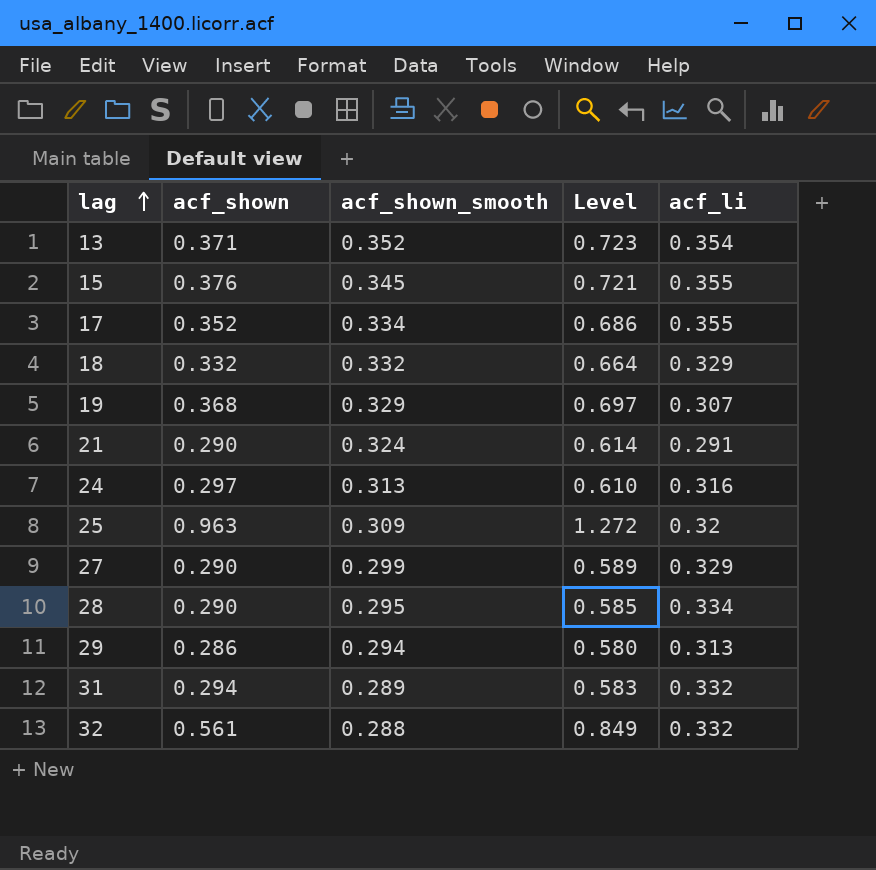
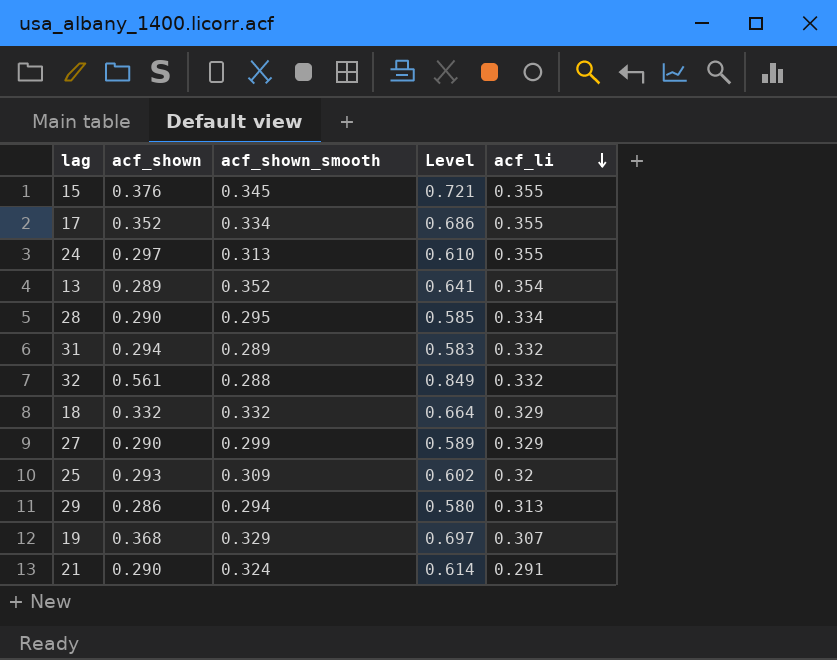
row order: lag ascending -> acf_li descending
24 | acf_li: 0.316 -> 0.355
13 | acf_shown: 0.371 -> 0.289
13 | Level: 0.723 -> 0.641
25 | acf_shown: 0.963 -> 0.293
25 | Level: 1.272 -> 0.602

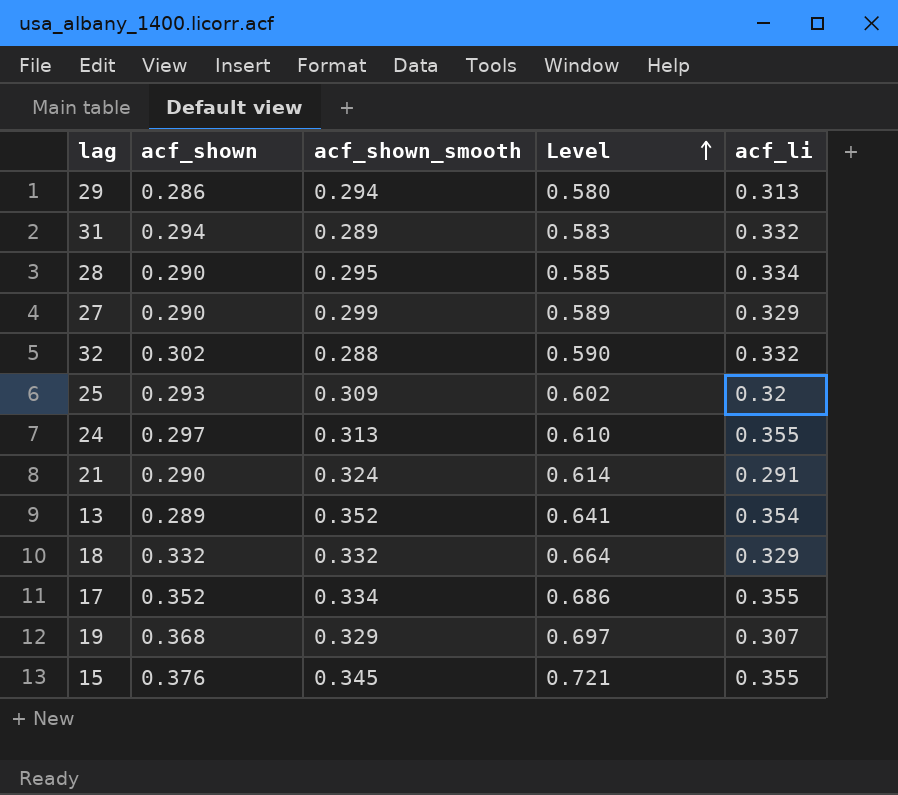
row order: acf_li descending -> Level ascending
32 | acf_shown: 0.561 -> 0.302
32 | Level: 0.849 -> 0.590

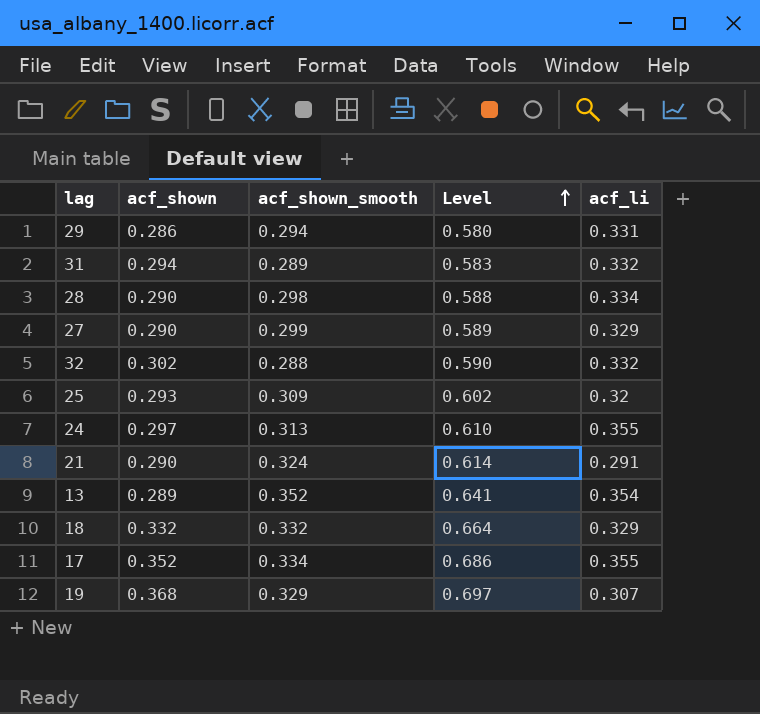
row 15: 0.376 | 0.345 | 0.721 | 0.355 -> none
29 | acf_li: 0.313 -> 0.331
28 | acf_shown_smooth: 0.295 -> 0.298
28 | Level: 0.585 -> 0.588

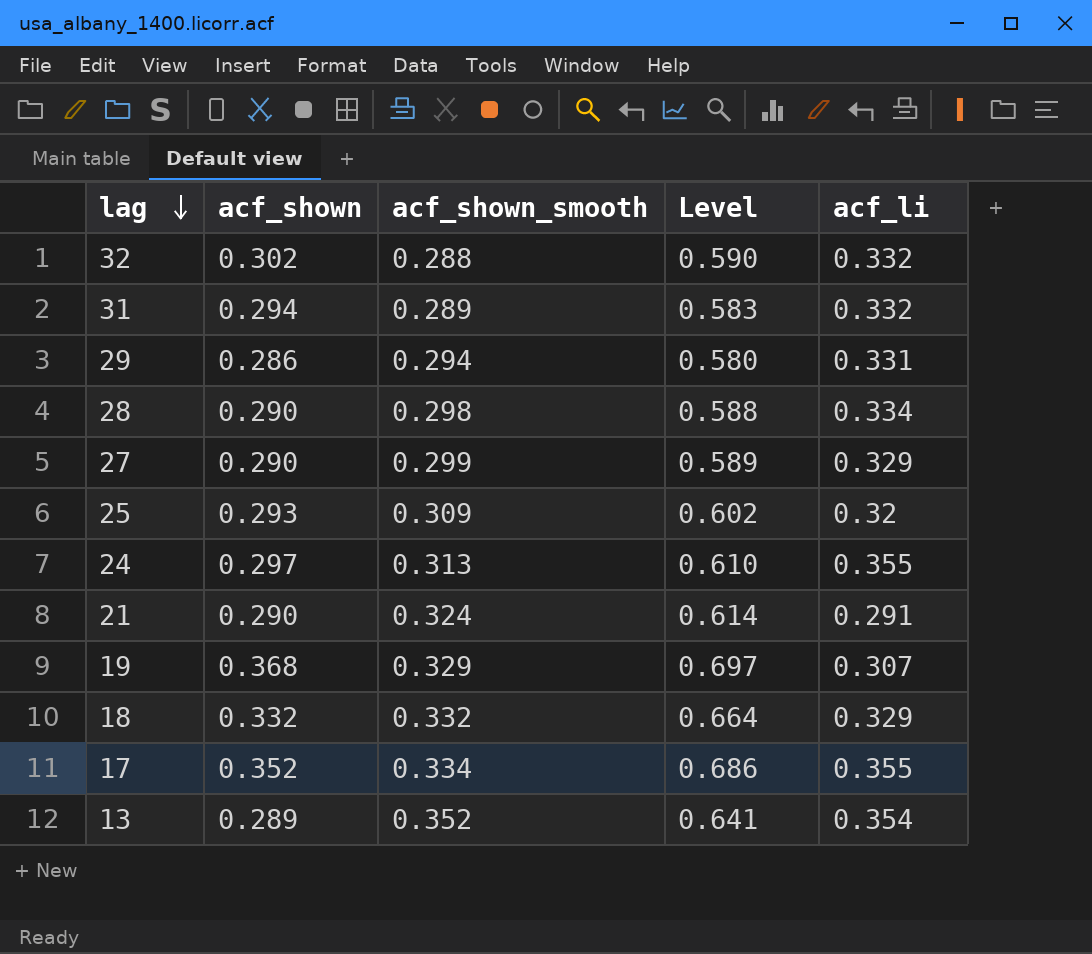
row order: Level ascending -> lag descending

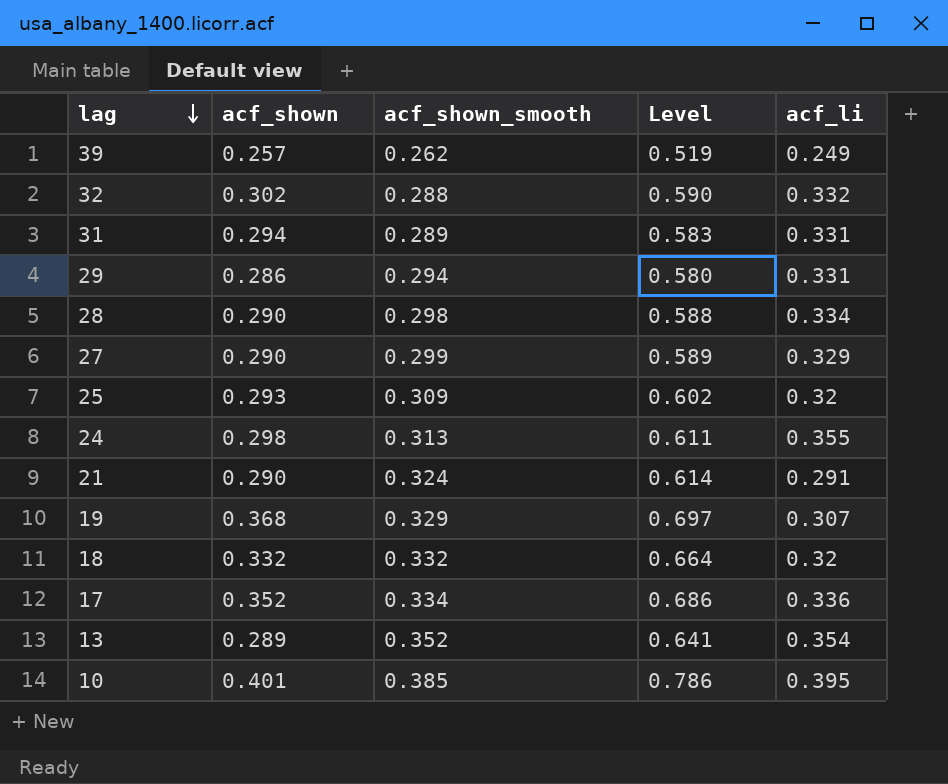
row 39: none -> 0.257 | 0.262 | 0.519 | 0.249
31 | acf_li: 0.332 -> 0.331
24 | acf_shown: 0.297 -> 0.298
24 | Level: 0.610 -> 0.611
18 | acf_li: 0.329 -> 0.32
17 | acf_li: 0.355 -> 0.336
row 10: none -> 0.401 | 0.385 | 0.786 | 0.395

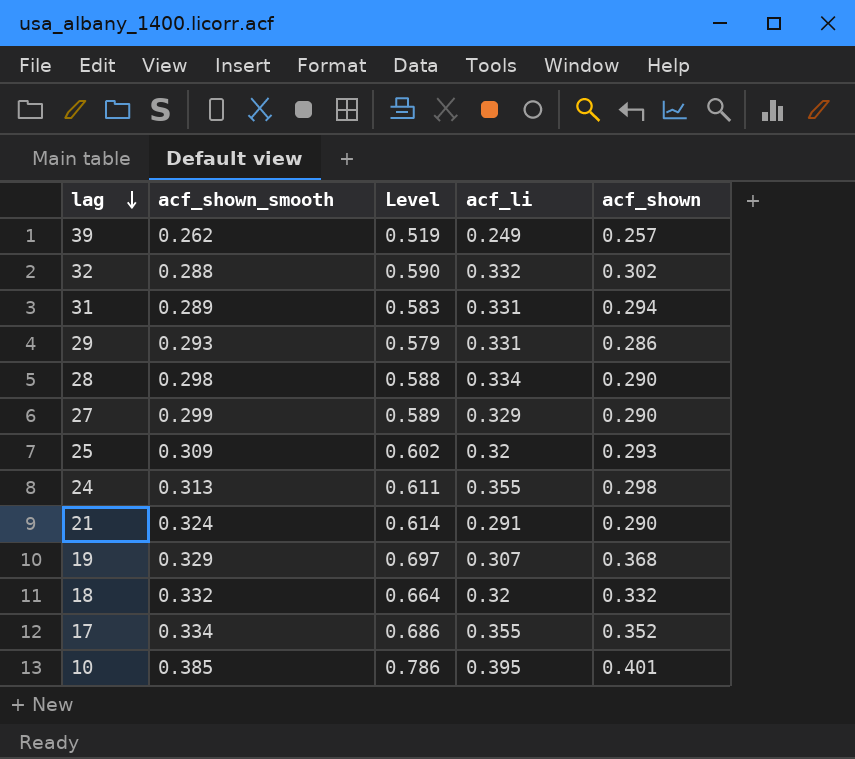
column acf_shown | position: 2 -> 5
row 13: 0.289 | 0.352 | 0.641 | 0.354 -> none
29 | acf_shown_smooth: 0.294 -> 0.293
29 | Level: 0.580 -> 0.579
17 | acf_li: 0.336 -> 0.355

